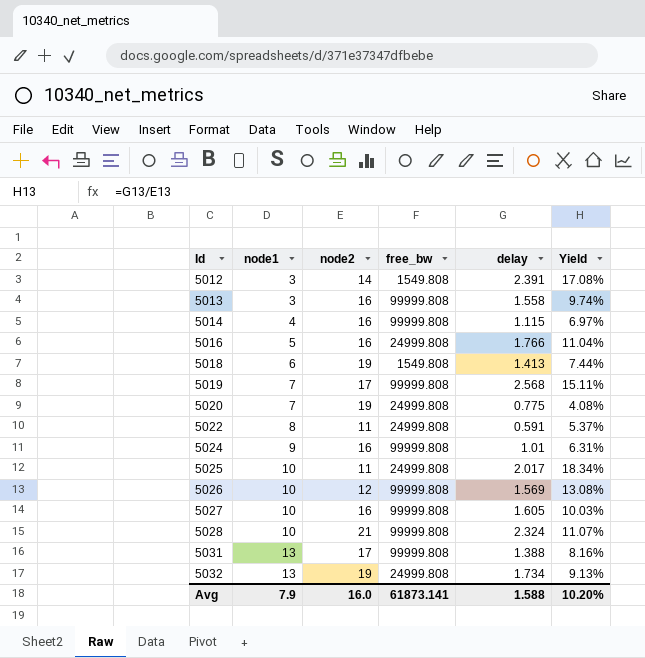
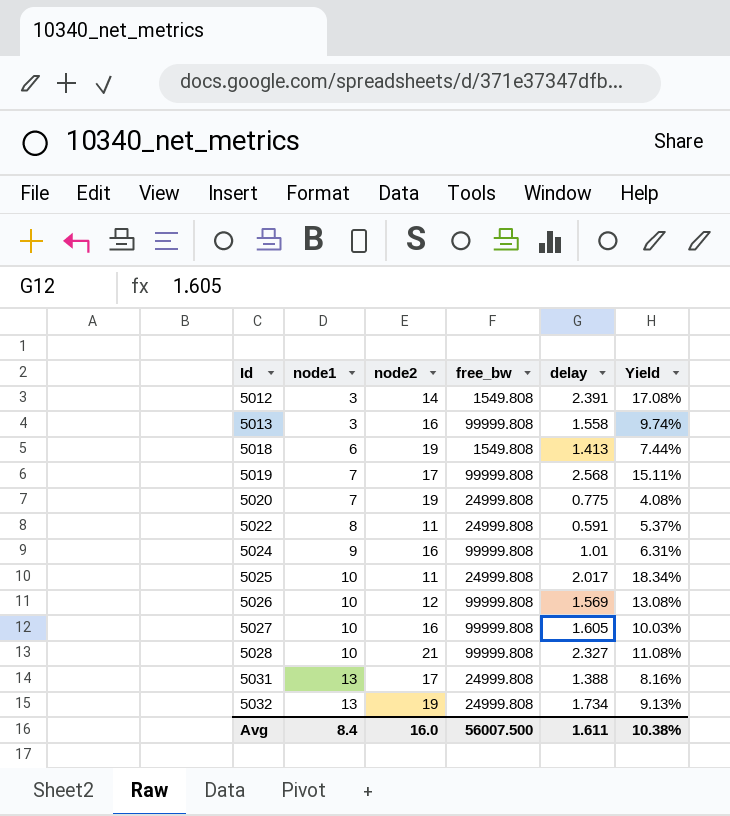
row 5014: 4 | 16 | 99999.808 | 1.115 | 6.97% -> none
row 5016: 5 | 16 | 24999.808 | 1.766 | 11.04% -> none
5028 | delay: 2.324 -> 2.327
5028 | Yield: 11.07% -> 11.08%
5031 | free_bw: 99999.808 -> 24999.808
Avg | node1: 7.9 -> 8.4
Avg | free_bw: 61873.141 -> 56007.500
Avg | delay: 1.588 -> 1.611
Avg | Yield: 10.20% -> 10.38%

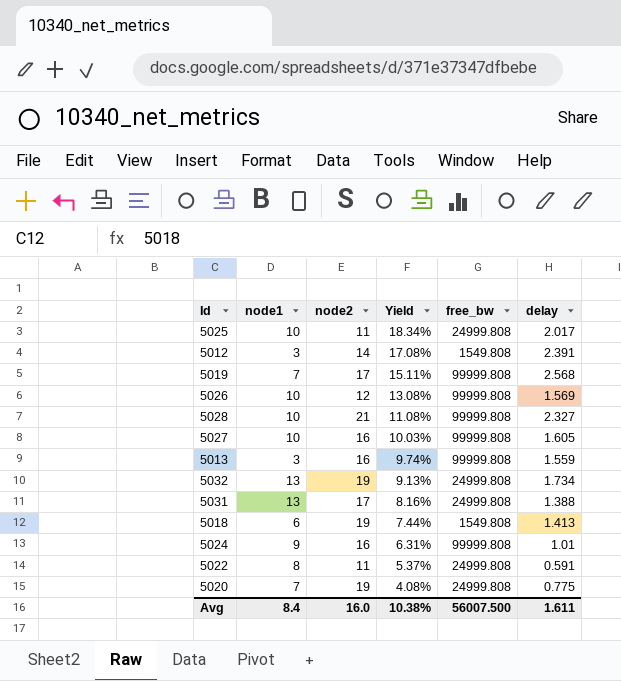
row order: Id ascending -> Yield descending
column Yield | position: 6 -> 4
5013 | delay: 1.558 -> 1.559

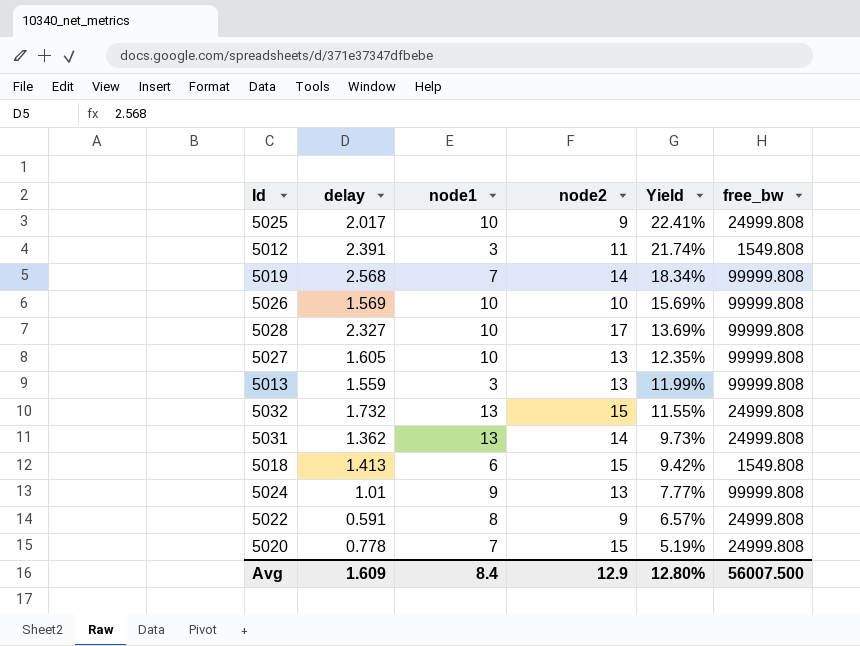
column delay | position: 6 -> 2
5025 | node2: 11 -> 9
5025 | Yield: 18.34% -> 22.41%
5012 | node2: 14 -> 11
5012 | Yield: 17.08% -> 21.74%
5019 | node2: 17 -> 14
5019 | Yield: 15.11% -> 18.34%
5026 | node2: 12 -> 10
5026 | Yield: 13.08% -> 15.69%
5028 | node2: 21 -> 17
5028 | Yield: 11.08% -> 13.69%
5027 | node2: 16 -> 13
5027 | Yield: 10.03% -> 12.35%
5013 | node2: 16 -> 13
5013 | Yield: 9.74% -> 11.99%
5032 | delay: 1.734 -> 1.732
5032 | node2: 19 -> 15
5032 | Yield: 9.13% -> 11.55%
5031 | delay: 1.388 -> 1.362
5031 | node2: 17 -> 14
5031 | Yield: 8.16% -> 9.73%
5018 | node2: 19 -> 15
5018 | Yield: 7.44% -> 9.42%
5024 | node2: 16 -> 13
5024 | Yield: 6.31% -> 7.77%
5022 | node2: 11 -> 9
5022 | Yield: 5.37% -> 6.57%
5020 | delay: 0.775 -> 0.778
5020 | node2: 19 -> 15
5020 | Yield: 4.08% -> 5.19%
Avg | delay: 1.611 -> 1.609
Avg | node2: 16.0 -> 12.9
Avg | Yield: 10.38% -> 12.80%

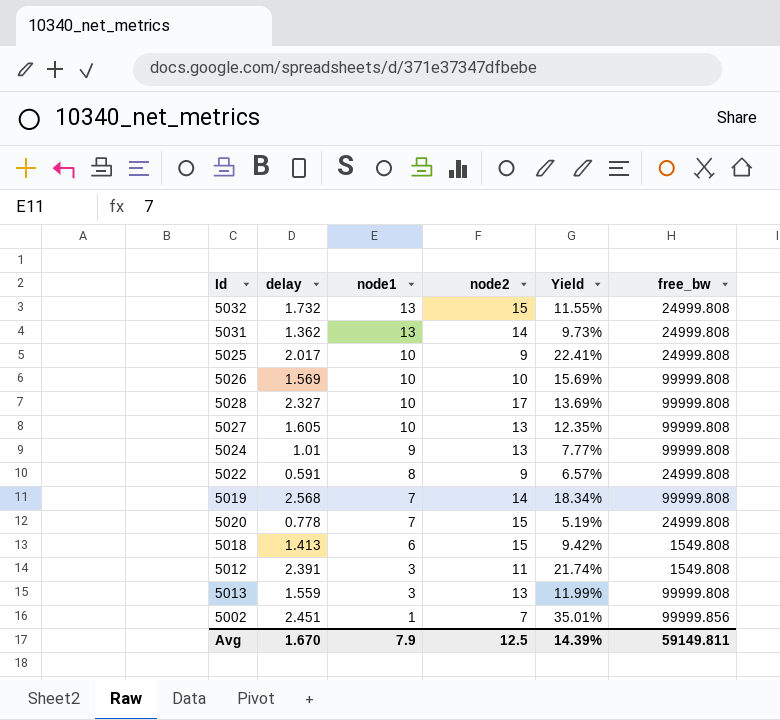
row order: Yield descending -> node1 descending
row 5002: none -> 2.451 | 1 | 7 | 35.01% | 99999.856
Avg | delay: 1.609 -> 1.670
Avg | node1: 8.4 -> 7.9
Avg | node2: 12.9 -> 12.5
Avg | Yield: 12.80% -> 14.39%
Avg | free_bw: 56007.500 -> 59149.811

